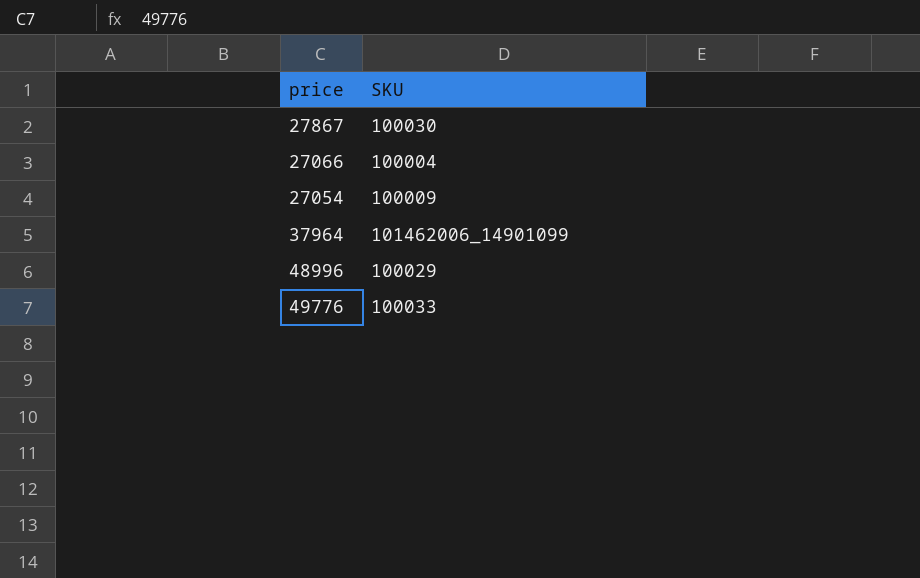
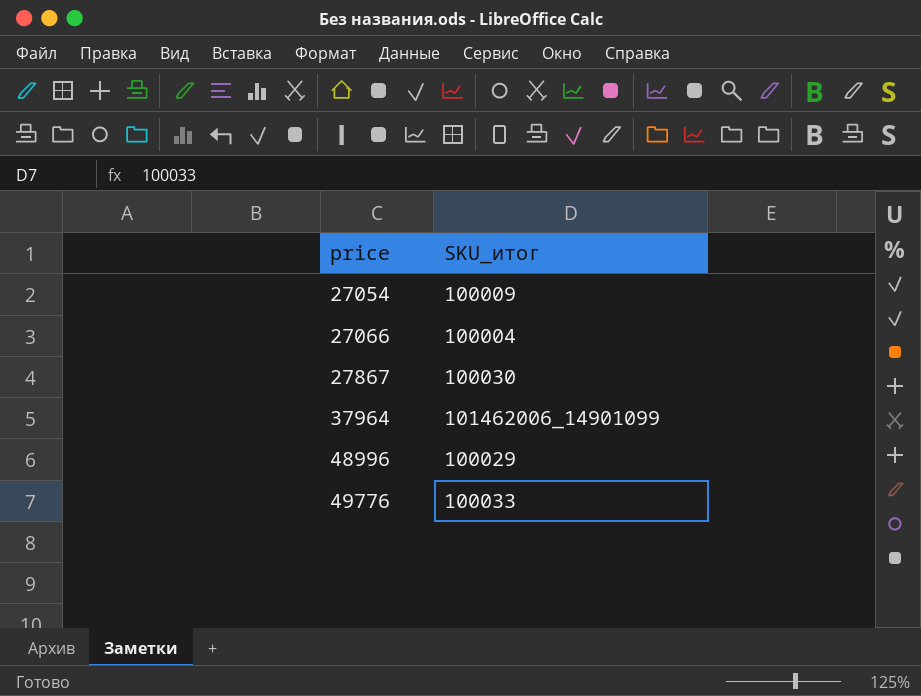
row order: none -> price ascending
column name: SKU -> SKU_итог

